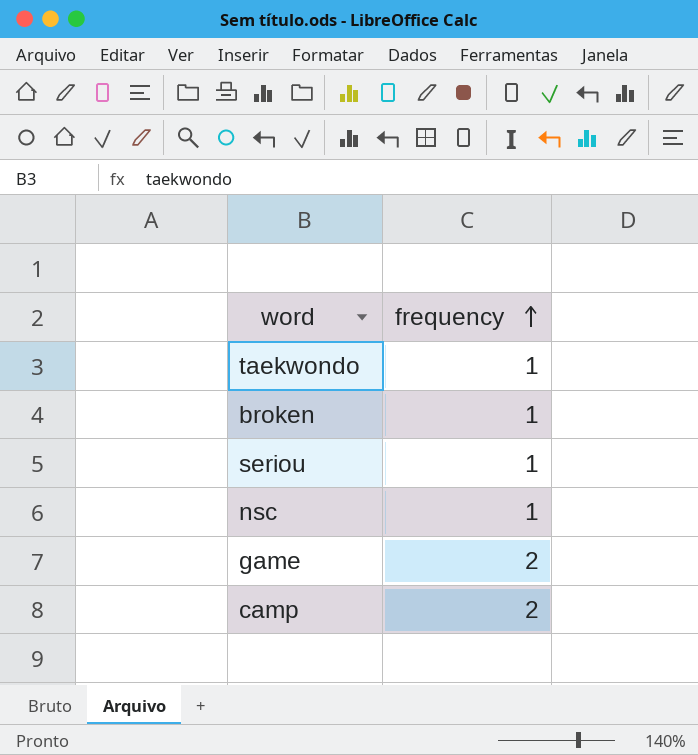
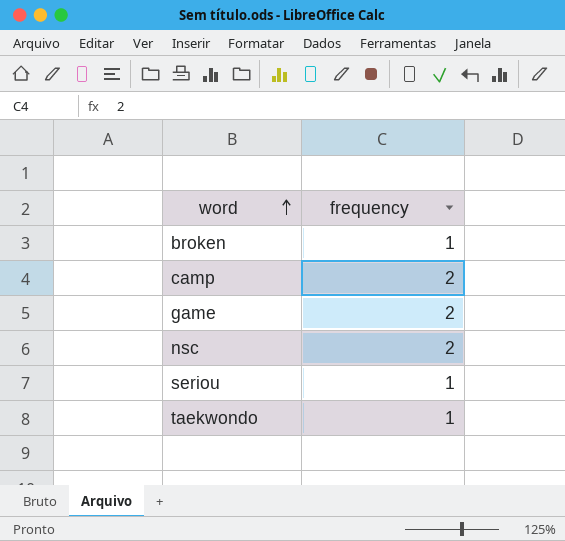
row order: frequency ascending -> word ascending
nsc | frequency: 1 -> 2

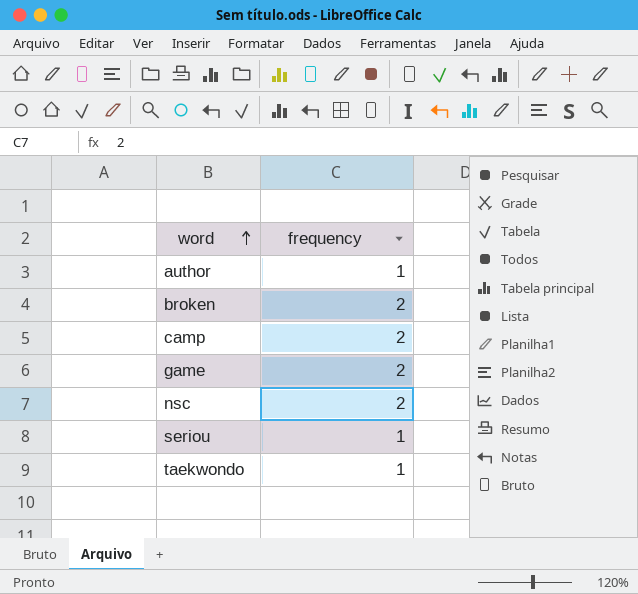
row author: none -> 1
broken | frequency: 1 -> 2

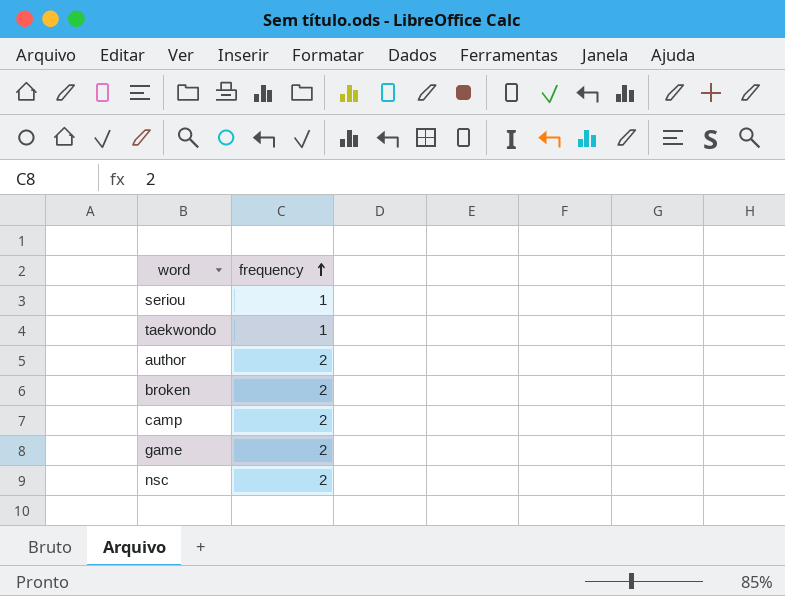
row order: word ascending -> frequency ascending
author | frequency: 1 -> 2

